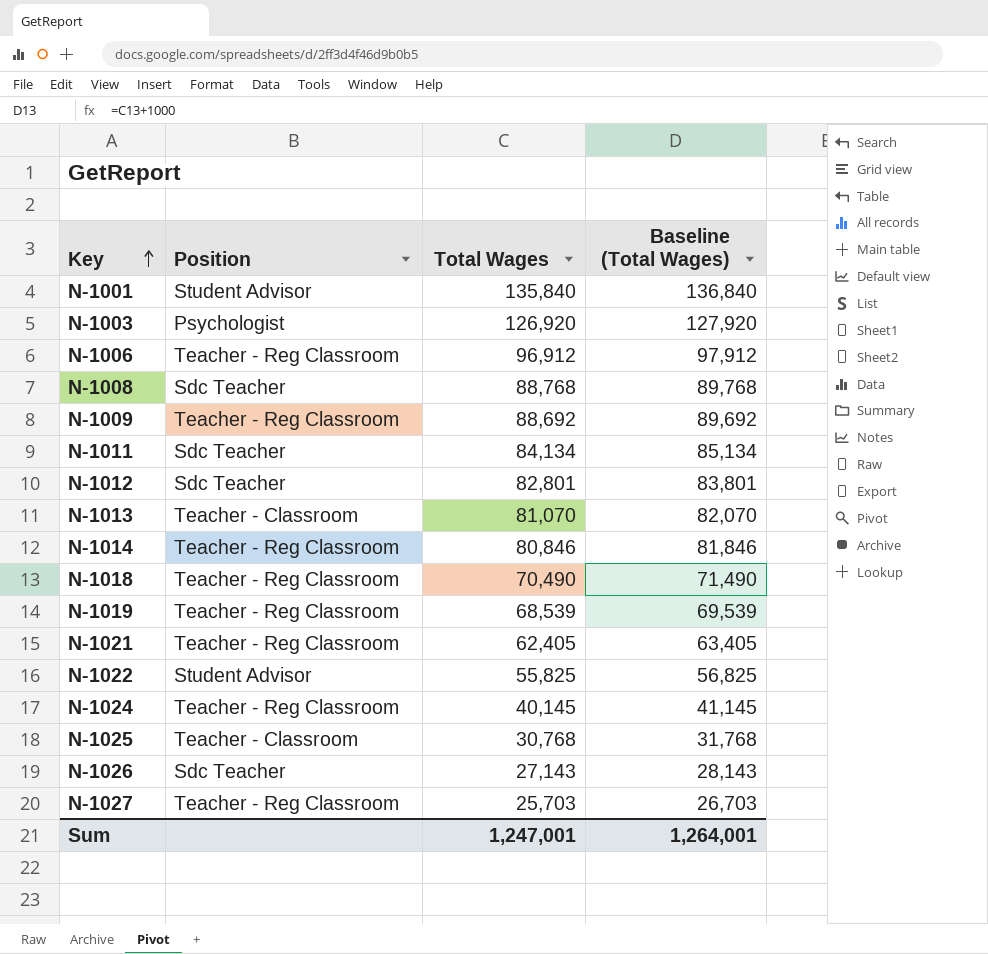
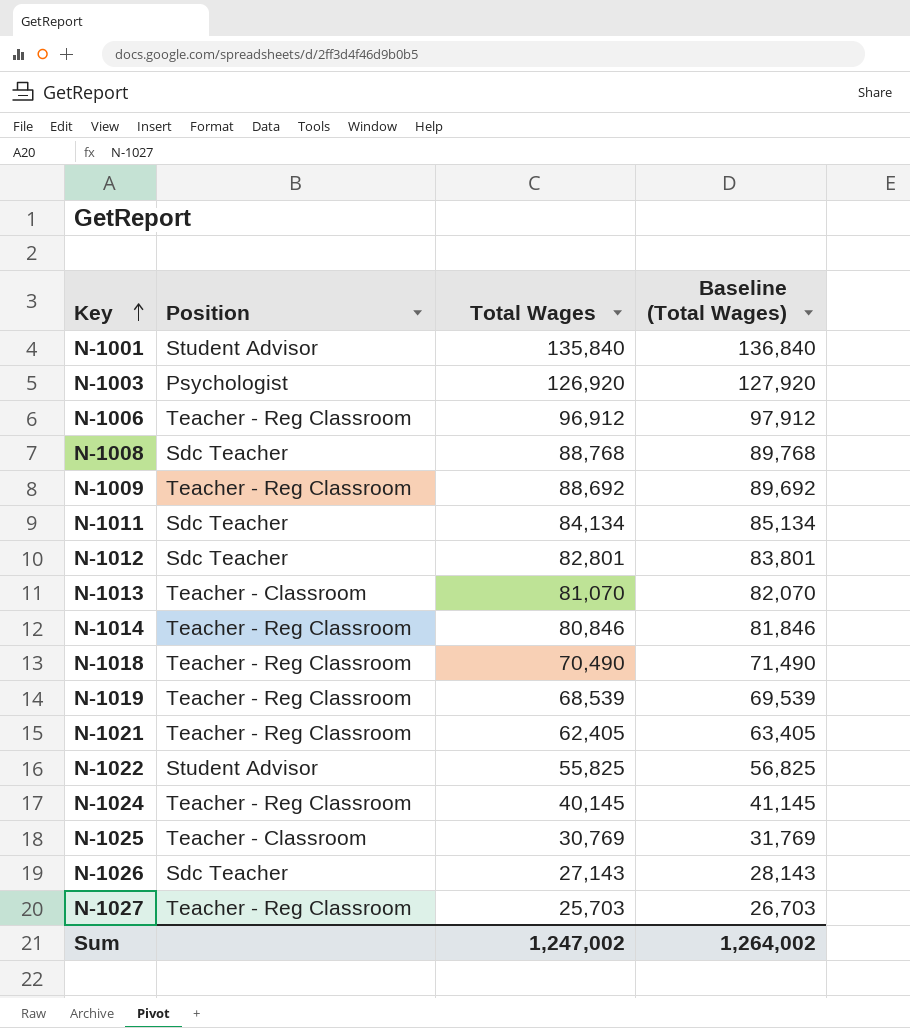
N-1025 | Total Wages: 30,768 -> 30,769
N-1025 | Baseline (Total Wages): 31,768 -> 31,769
Sum | Total Wages: 1,247,001 -> 1,247,002
Sum | Baseline (Total Wages): 1,264,001 -> 1,264,002

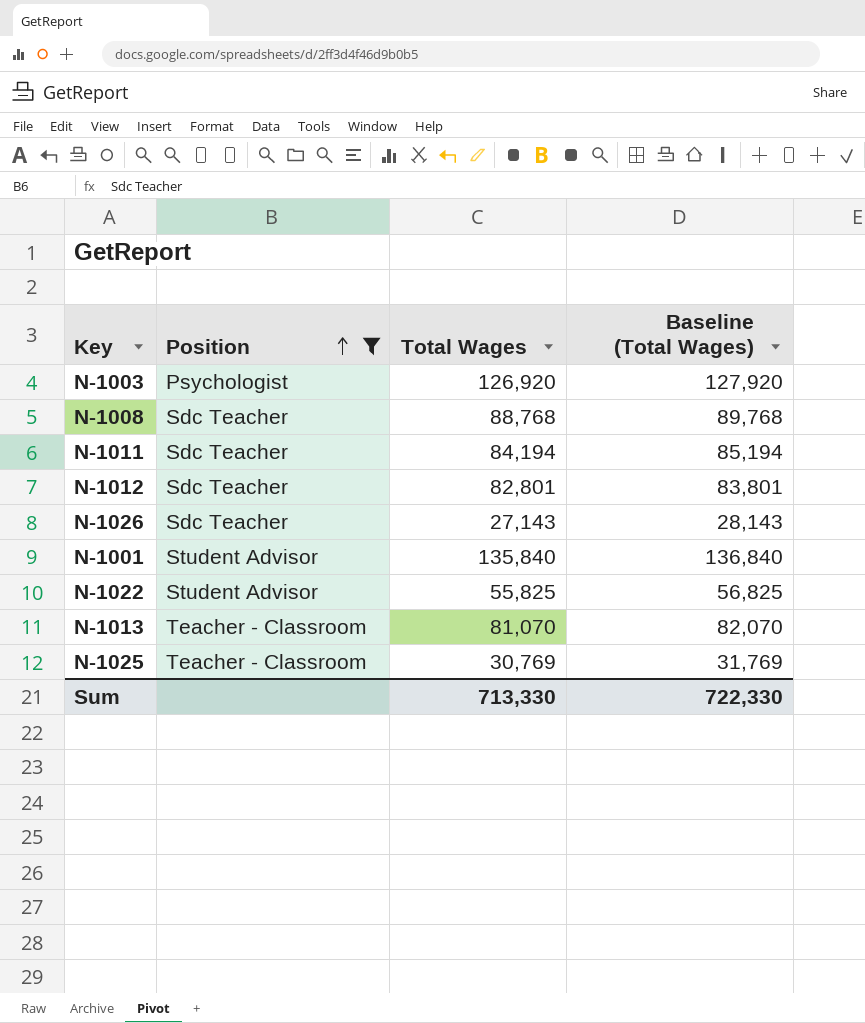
filter: none -> Position != Teacher - Reg Classroom
row order: Key ascending -> Position ascending
N-1011 | Total Wages: 84,134 -> 84,194
N-1011 | Baseline (Total Wages): 85,134 -> 85,194
Sum | Total Wages: 1,247,002 -> 713,330
Sum | Baseline (Total Wages): 1,264,002 -> 722,330

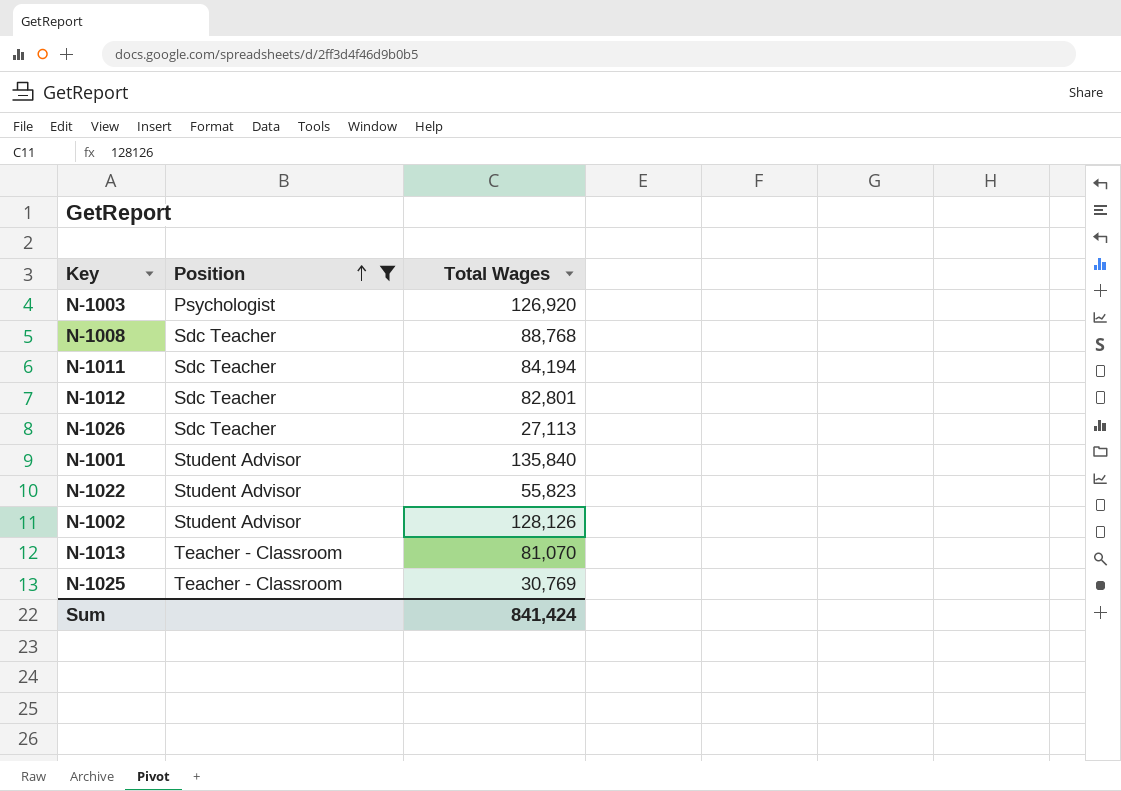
column Baseline (Total Wages) | formula: [Total Wages] + 1000 -> none
N-1026 | Total Wages: 27,143 -> 27,113
N-1022 | Total Wages: 55,825 -> 55,823
row N-1002: none -> Student Advisor | 128,126
Sum | Total Wages: 713,330 -> 841,424

